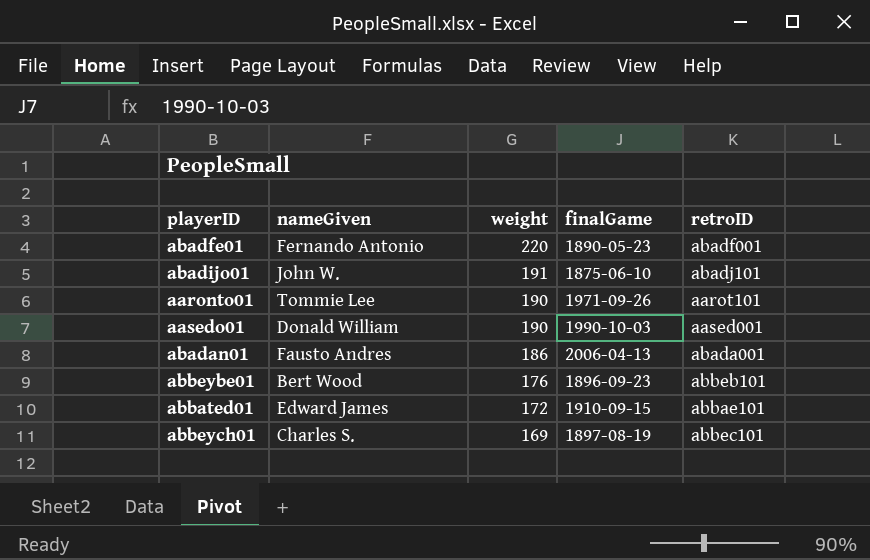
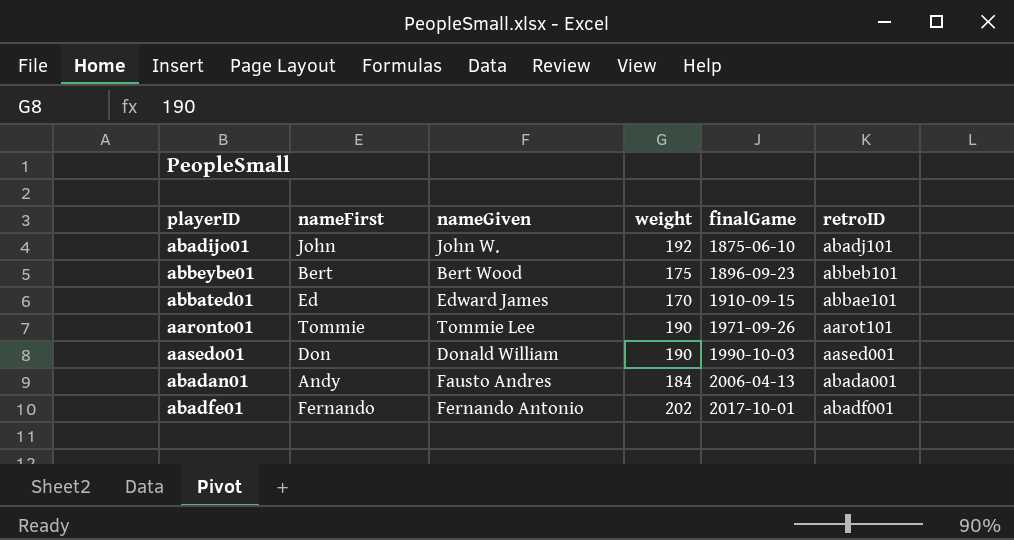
row order: weight descending -> finalGame ascending
column nameFirst | position: none -> 2
row abbeych01: Charles S. | 169 | 1897-08-19 | abbec101 -> none
abadijo01 | weight: 191 -> 192
abbeybe01 | weight: 176 -> 175
abbated01 | weight: 172 -> 170
abadan01 | weight: 186 -> 184
abadfe01 | weight: 220 -> 202
abadfe01 | finalGame: 1890-05-23 -> 2017-10-01

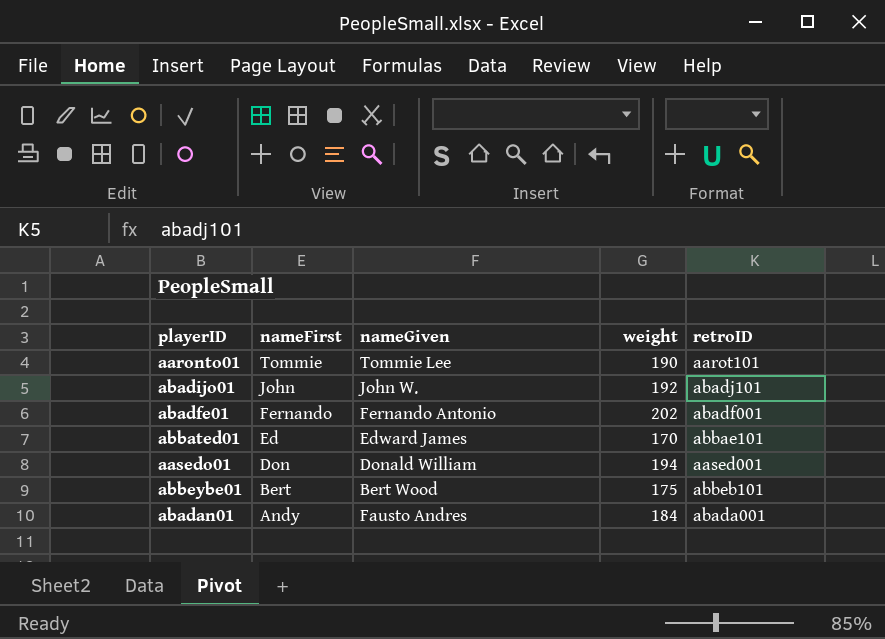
row order: finalGame ascending -> nameFirst descending
column finalGame | position: 5 -> none
aasedo01 | weight: 190 -> 194

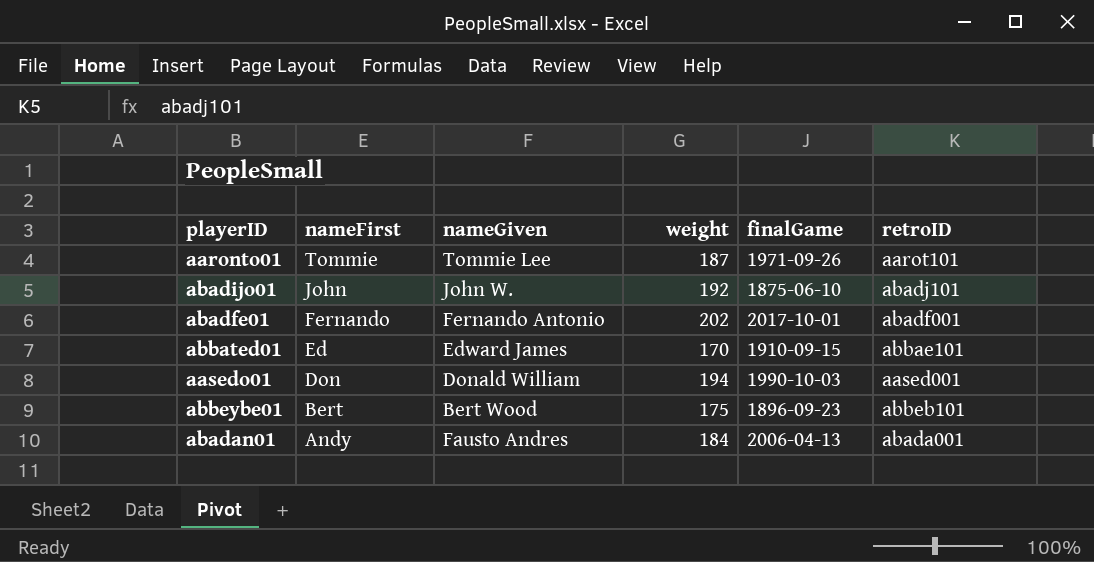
column finalGame | position: none -> 5
aaronto01 | weight: 190 -> 187

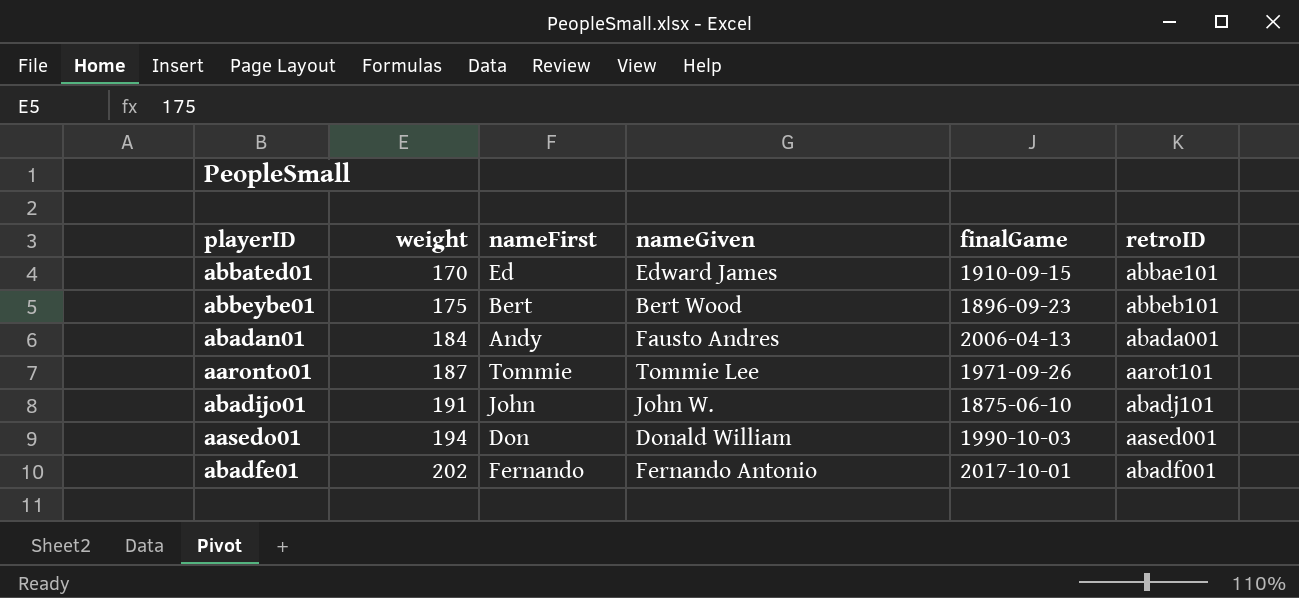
row order: nameFirst descending -> weight ascending
column weight | position: 4 -> 2
abadijo01 | weight: 192 -> 191

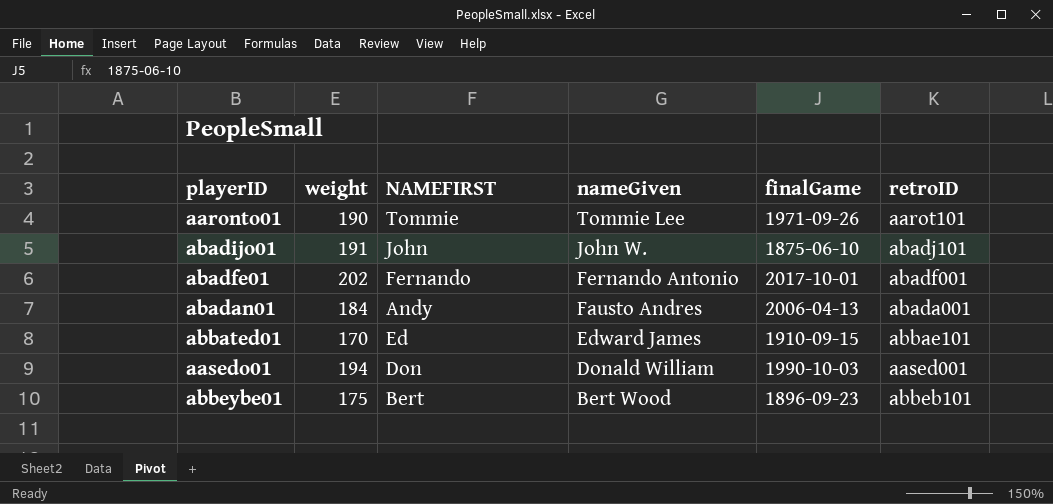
row order: weight ascending -> nameGiven descending
column name: nameFirst -> NAMEFIRST
aaronto01 | weight: 187 -> 190

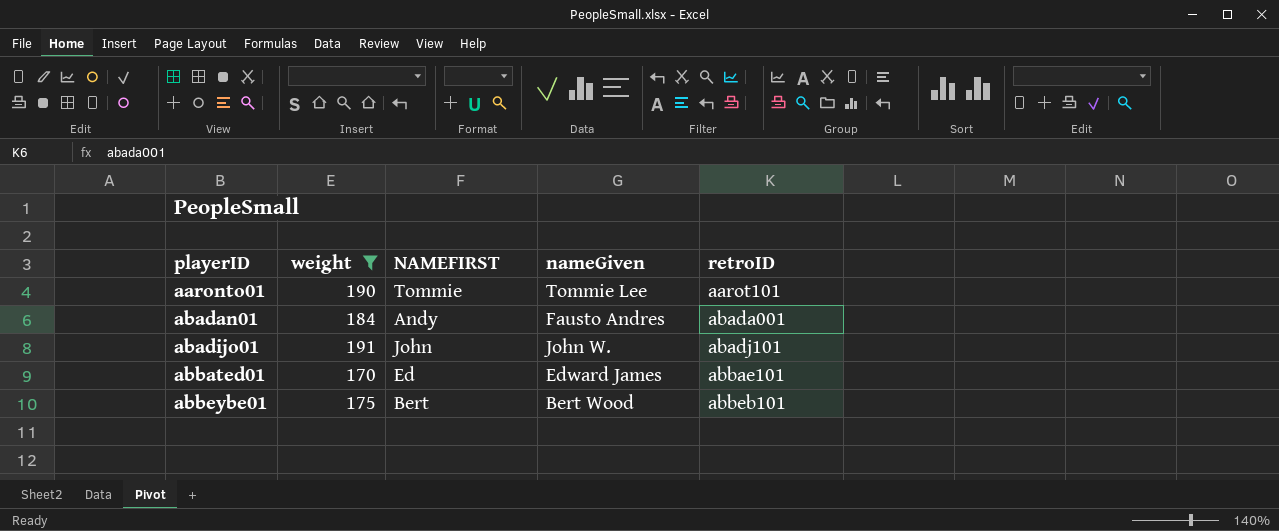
filter: none -> weight <= 191
row order: nameGiven descending -> playerID ascending
column finalGame | position: 5 -> none

